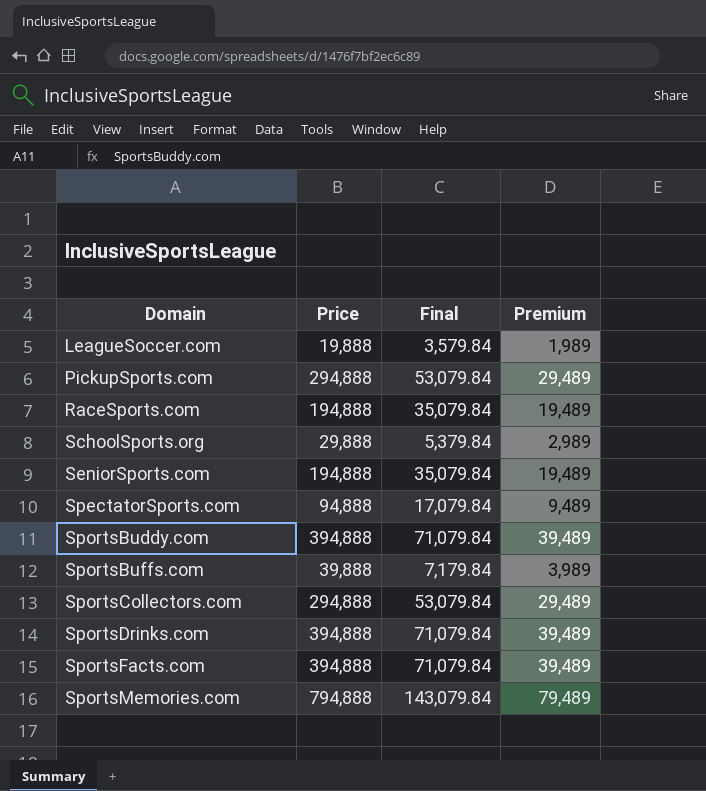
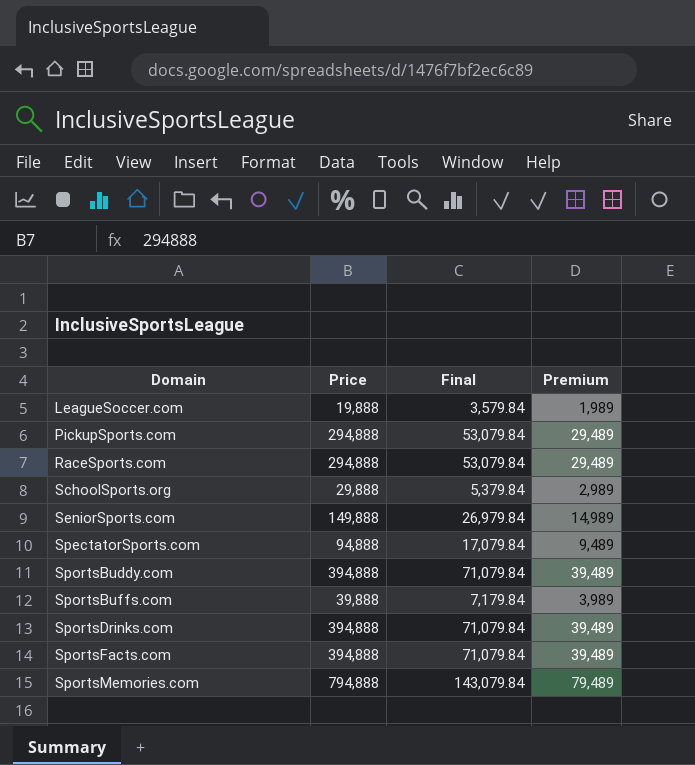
row SportsCollectors.com: 294,888 | 53,079.84 | 29,489 -> none
RaceSports.com | Price: 194,888 -> 294,888
RaceSports.com | Final: 35,079.84 -> 53,079.84
RaceSports.com | Premium: 19,489 -> 29,489
SeniorSports.com | Price: 194,888 -> 149,888
SeniorSports.com | Final: 35,079.84 -> 26,979.84
SeniorSports.com | Premium: 19,489 -> 14,989

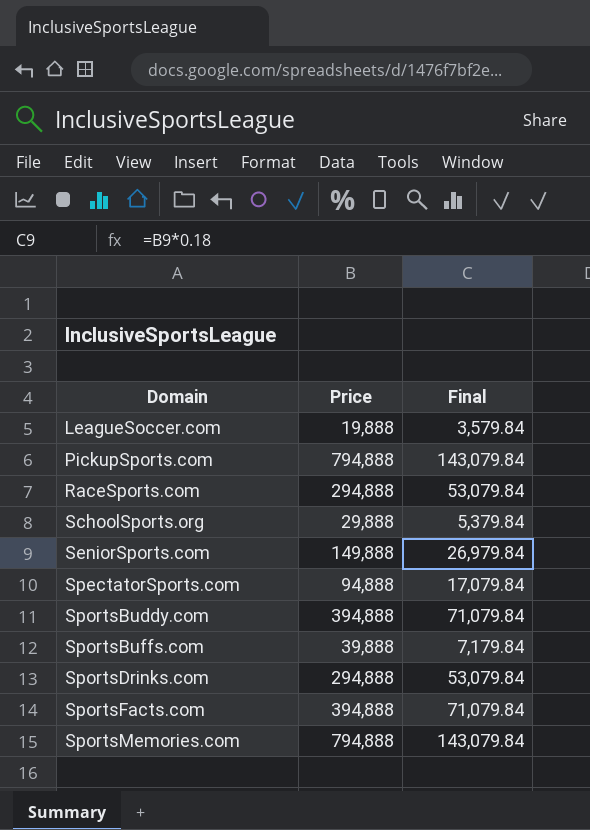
column Premium | formula: [Price] * 0.1 -> none
PickupSports.com | Price: 294,888 -> 794,888
PickupSports.com | Final: 53,079.84 -> 143,079.84
SportsDrinks.com | Price: 394,888 -> 294,888
SportsDrinks.com | Final: 71,079.84 -> 53,079.84

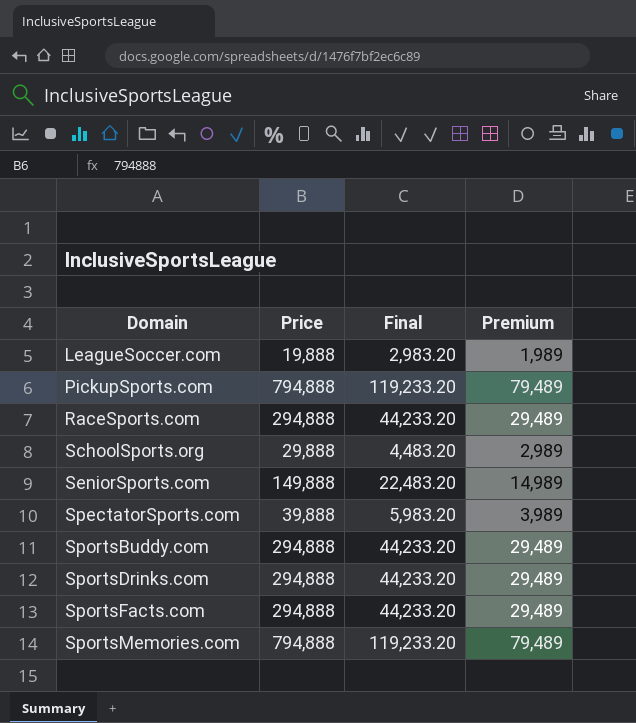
column Final | formula: [Price] * 0.18 -> [Price] * 0.15
column Premium | formula: none -> [Price] * 0.1
row SportsBuffs.com: 39,888 | 7,179.84 -> none
SpectatorSports.com | Price: 94,888 -> 39,888
SportsBuddy.com | Price: 394,888 -> 294,888
SportsFacts.com | Price: 394,888 -> 294,888

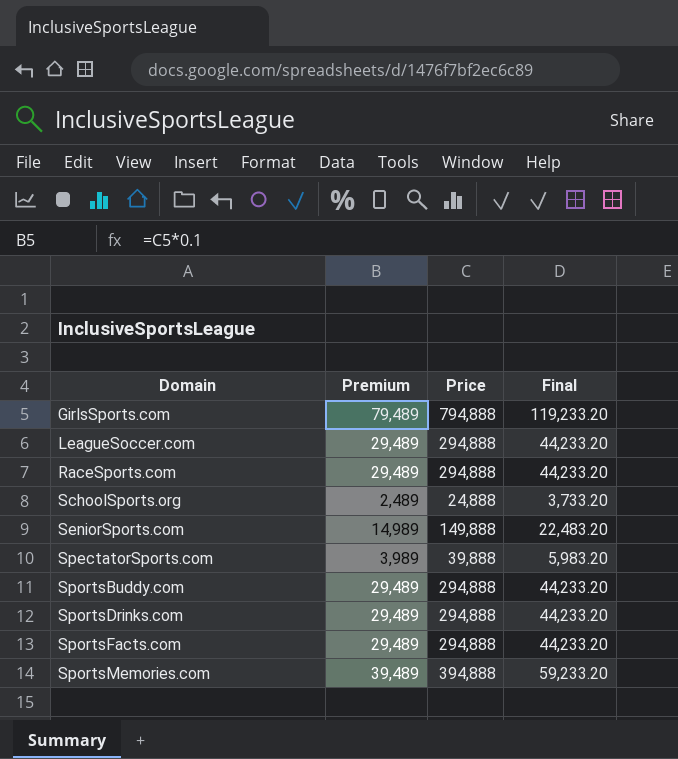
column Premium | position: 4 -> 2
row PickupSports.com: 794,888 | 119,233.20 | 79,489 -> none
row GirlsSports.com: none -> 79,489 | 794,888 | 119,233.20
LeagueSoccer.com | Premium: 1,989 -> 29,489
LeagueSoccer.com | Price: 19,888 -> 294,888
LeagueSoccer.com | Final: 2,983.20 -> 44,233.20
SchoolSports.org | Premium: 2,989 -> 2,489
SchoolSports.org | Price: 29,888 -> 24,888
SchoolSports.org | Final: 4,483.20 -> 3,733.20
SportsMemories.com | Premium: 79,489 -> 39,489
SportsMemories.com | Price: 794,888 -> 394,888
SportsMemories.com | Final: 119,233.20 -> 59,233.20

